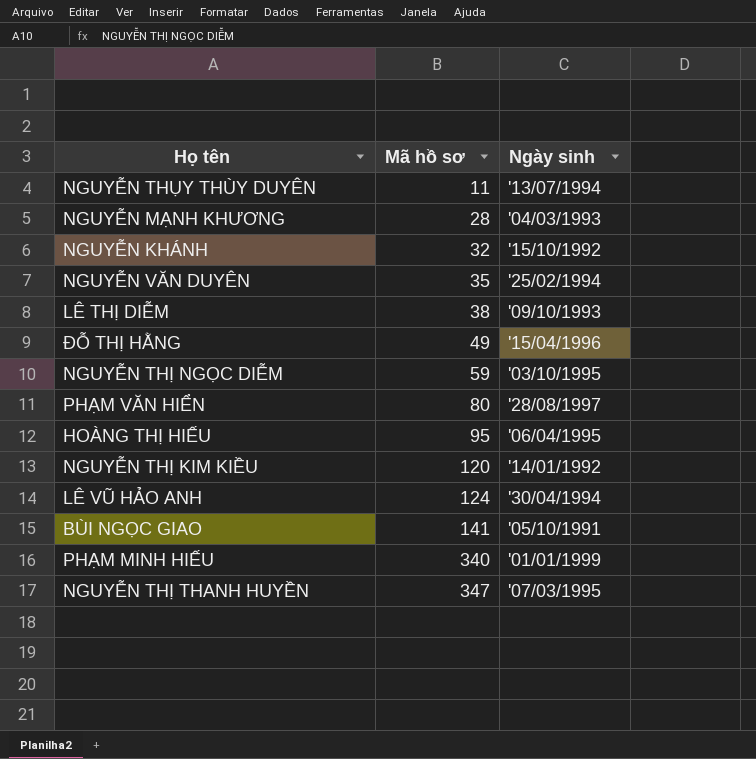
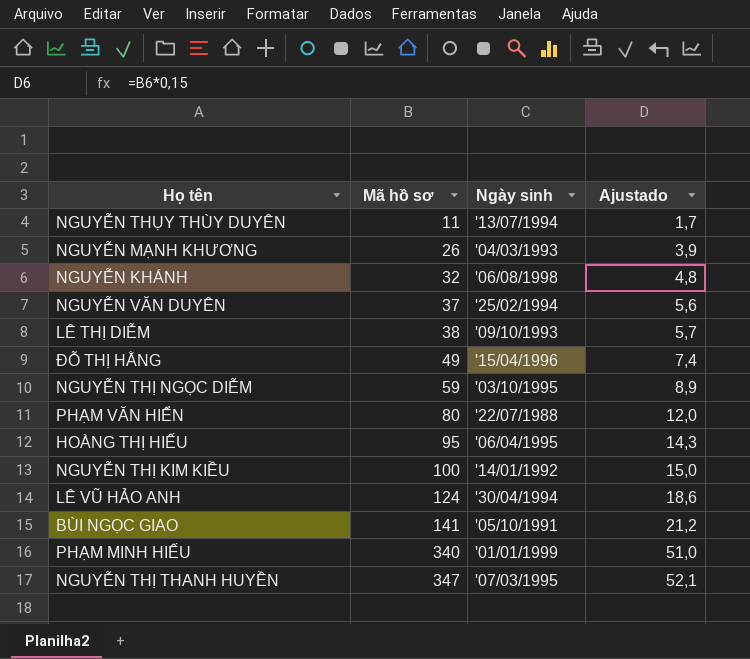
column Ajustado | formula: none -> [Mã hồ sơ] * 0,15
NGUYỄN MẠNH KHƯƠNG | Mã hồ sơ: 28 -> 26
NGUYỄN KHÁNH | Ngày sinh: '15/10/1992 -> '06/08/1998
NGUYỄN VĂN DUYÊN | Mã hồ sơ: 35 -> 37
PHẠM VĂN HIỂN | Ngày sinh: '28/08/1997 -> '22/07/1988
NGUYỄN THỊ KIM KIỀU | Mã hồ sơ: 120 -> 100

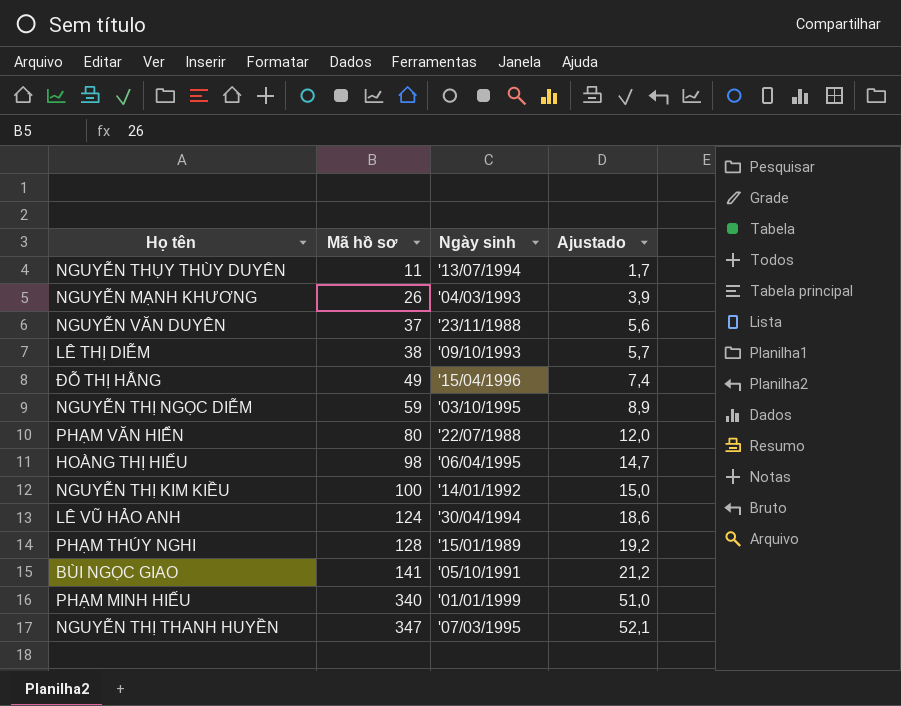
row NGUYỄN KHÁNH: 32 | '06/08/1998 | 4,8 -> none
NGUYỄN VĂN DUYÊN | Ngày sinh: '25/02/1994 -> '23/11/1988
HOÀNG THỊ HIẾU | Mã hồ sơ: 95 -> 98
HOÀNG THỊ HIẾU | Ajustado: 14,3 -> 14,7
row PHẠM THÚY NGHI: none -> 128 | '15/01/1989 | 19,2

